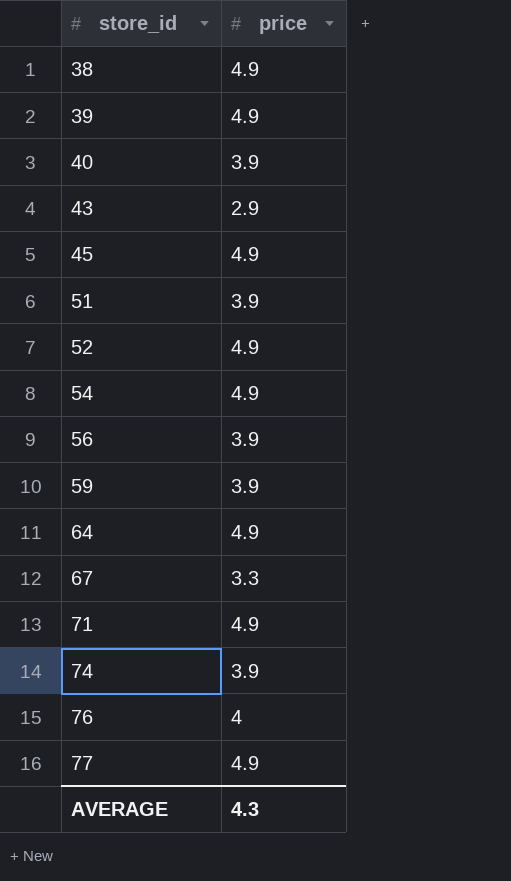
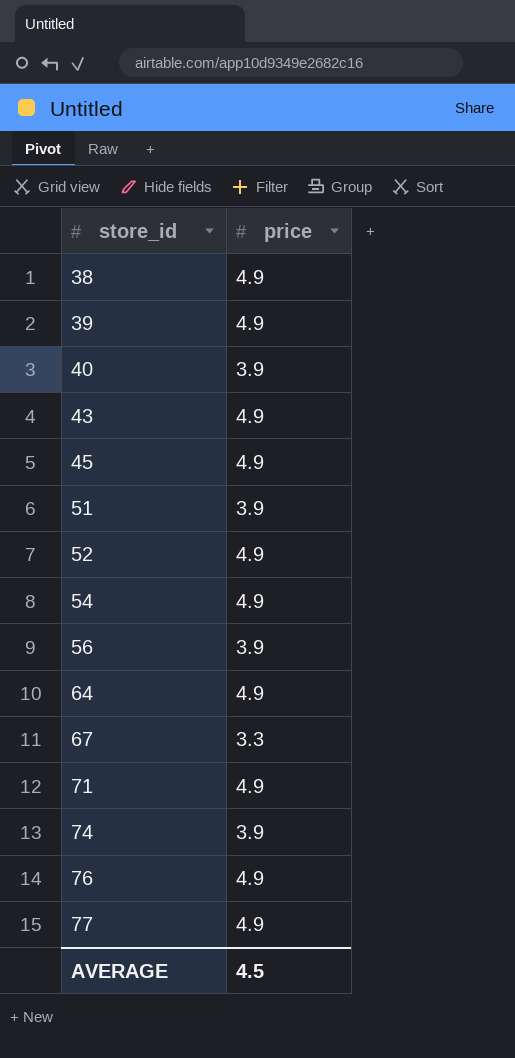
row 59: 3.9 -> none
43 | price: 2.9 -> 4.9
76 | price: 4 -> 4.9
AVERAGE | price: 4.3 -> 4.5

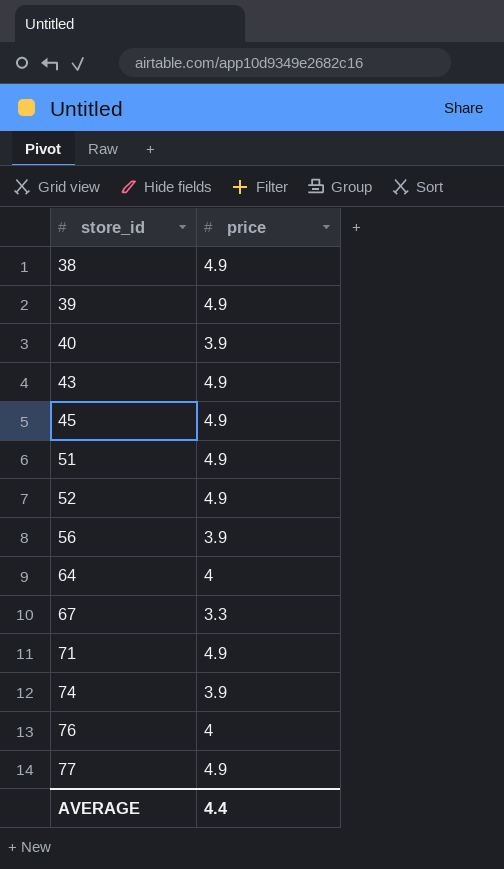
row 54: 4.9 -> none
51 | price: 3.9 -> 4.9
64 | price: 4.9 -> 4
76 | price: 4.9 -> 4
AVERAGE | price: 4.5 -> 4.4

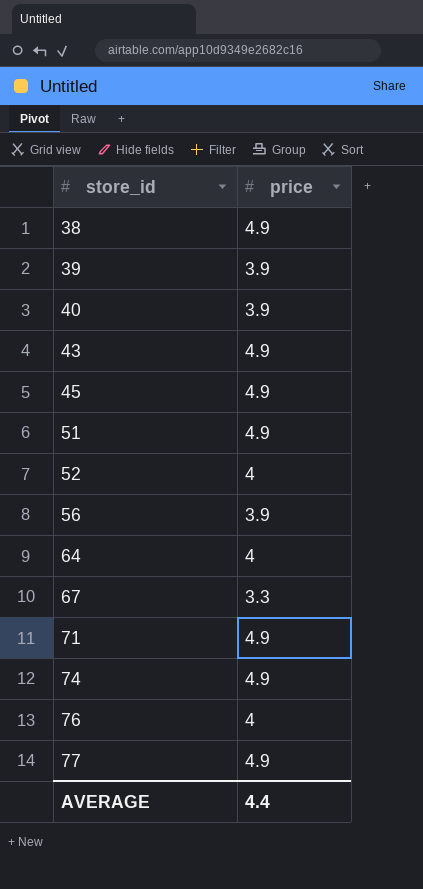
39 | price: 4.9 -> 3.9
52 | price: 4.9 -> 4
74 | price: 3.9 -> 4.9

